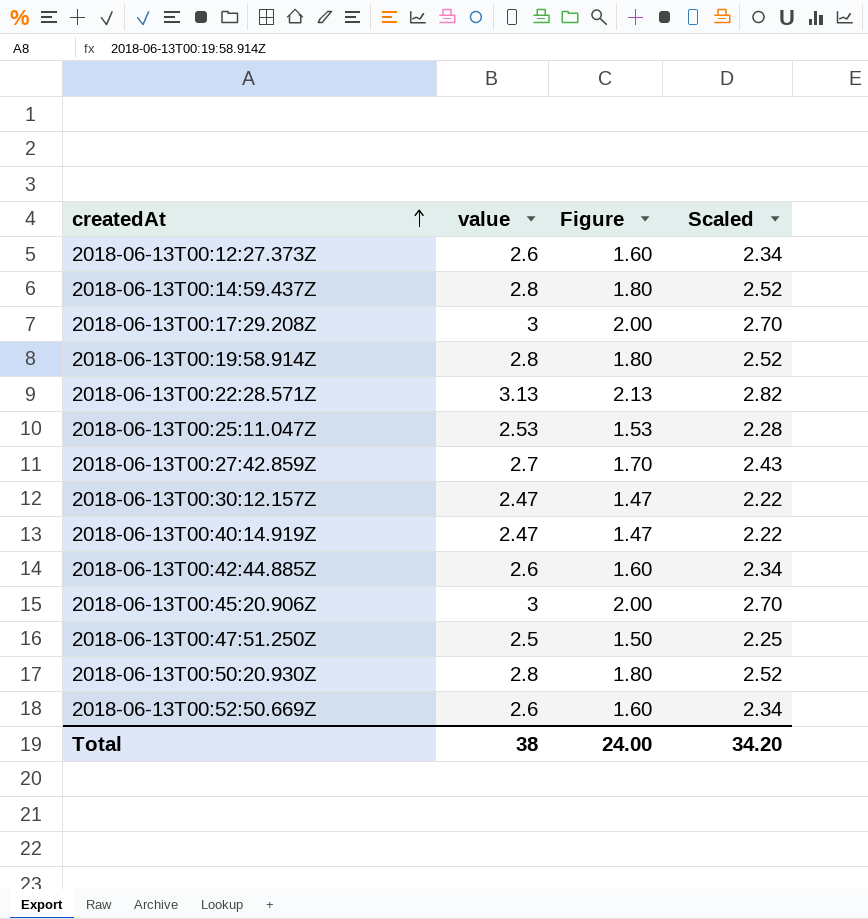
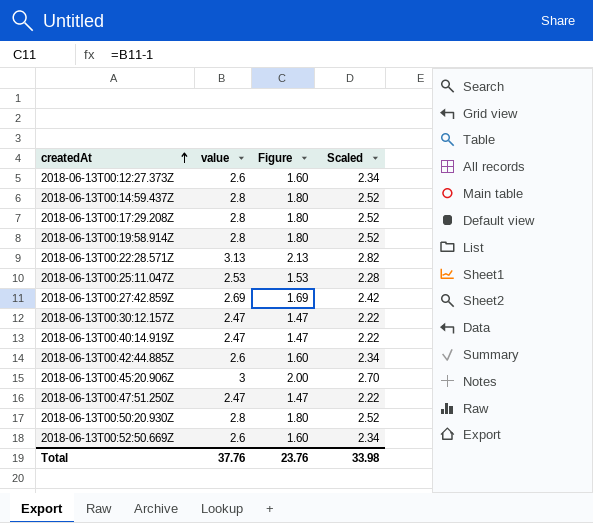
2018-06-13T00:17:29.208Z | value: 3 -> 2.8
2018-06-13T00:17:29.208Z | Figure: 2.00 -> 1.80
2018-06-13T00:17:29.208Z | Scaled: 2.70 -> 2.52
2018-06-13T00:27:42.859Z | value: 2.7 -> 2.69
2018-06-13T00:27:42.859Z | Figure: 1.70 -> 1.69
2018-06-13T00:27:42.859Z | Scaled: 2.43 -> 2.42
2018-06-13T00:47:51.250Z | value: 2.5 -> 2.47
2018-06-13T00:47:51.250Z | Figure: 1.50 -> 1.47
2018-06-13T00:47:51.250Z | Scaled: 2.25 -> 2.22
Total | value: 38 -> 37.76
Total | Figure: 24.00 -> 23.76
Total | Scaled: 34.20 -> 33.98

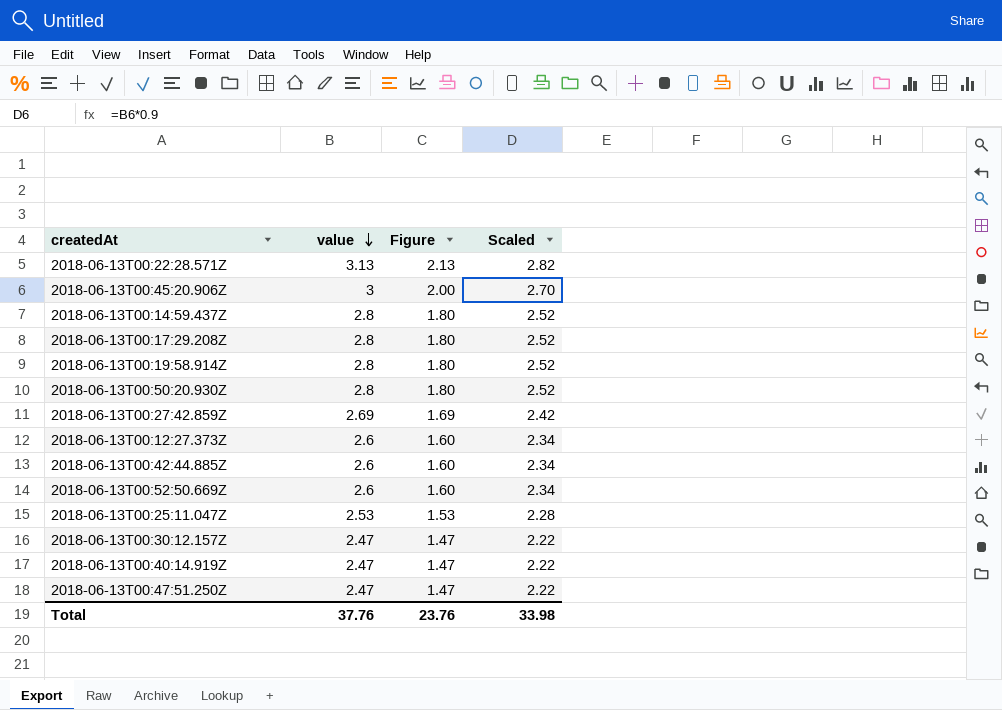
row order: createdAt ascending -> value descending

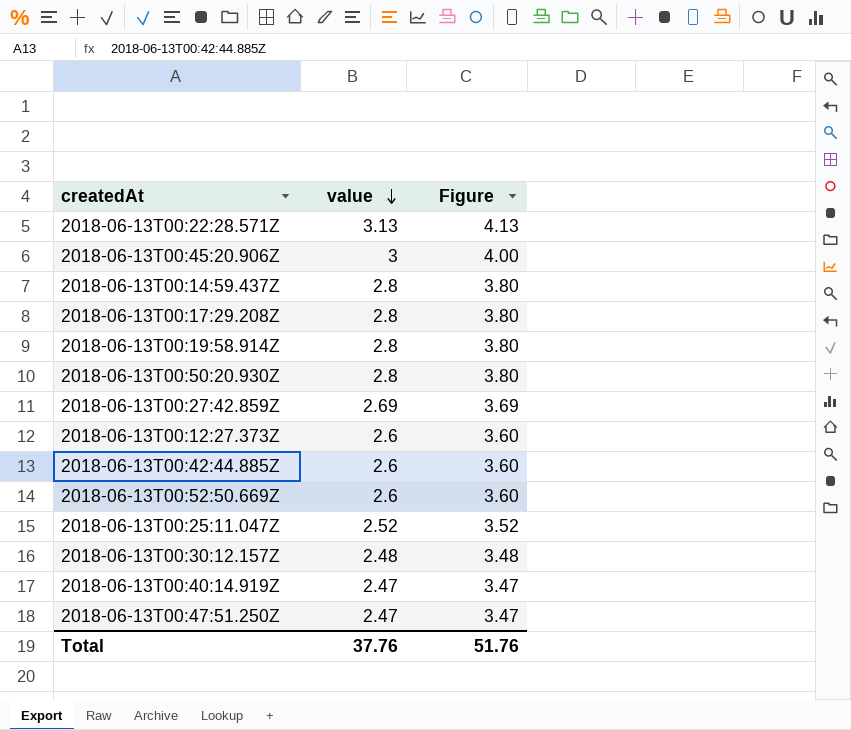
column Scaled | formula: [value] * 0.9 -> none
column Figure | formula: [value] - 1 -> [value] + 1
2018-06-13T00:25:11.047Z | value: 2.53 -> 2.52
2018-06-13T00:30:12.157Z | value: 2.47 -> 2.48
Total | Figure: 23.76 -> 51.76

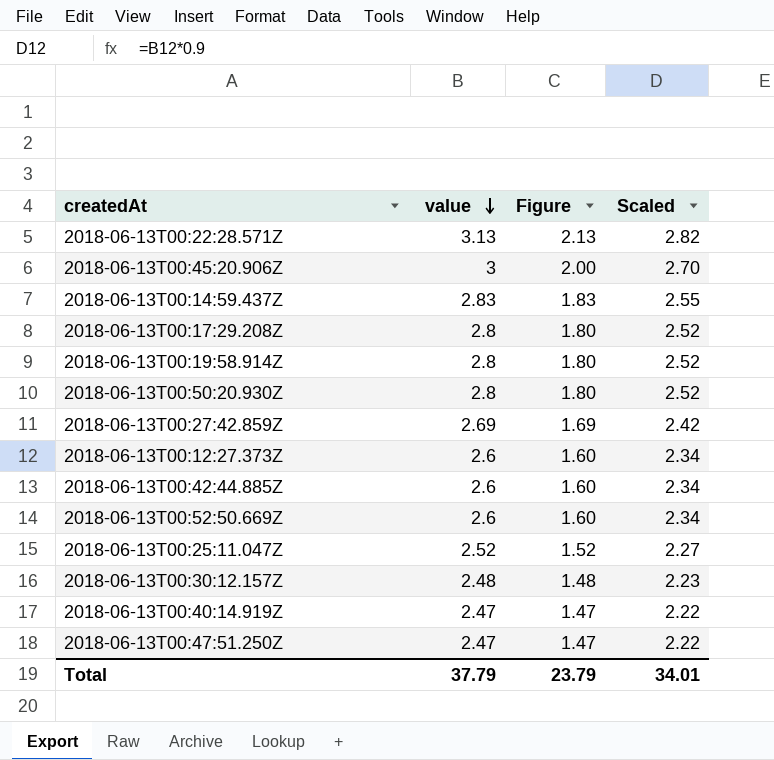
column Figure | formula: [value] + 1 -> [value] - 1
column Scaled | formula: none -> [value] * 0.9
2018-06-13T00:14:59.437Z | value: 2.8 -> 2.83
Total | value: 37.76 -> 37.79
Total | Figure: 51.76 -> 23.79

